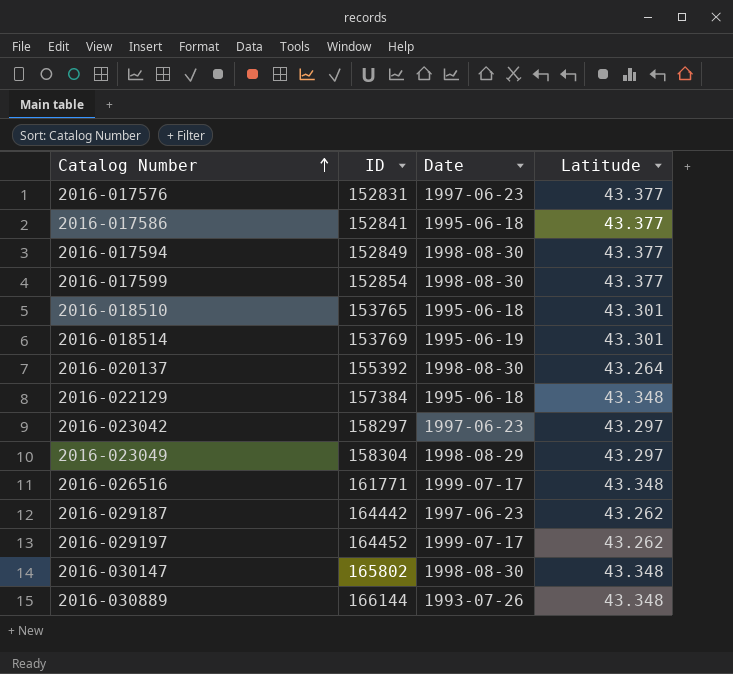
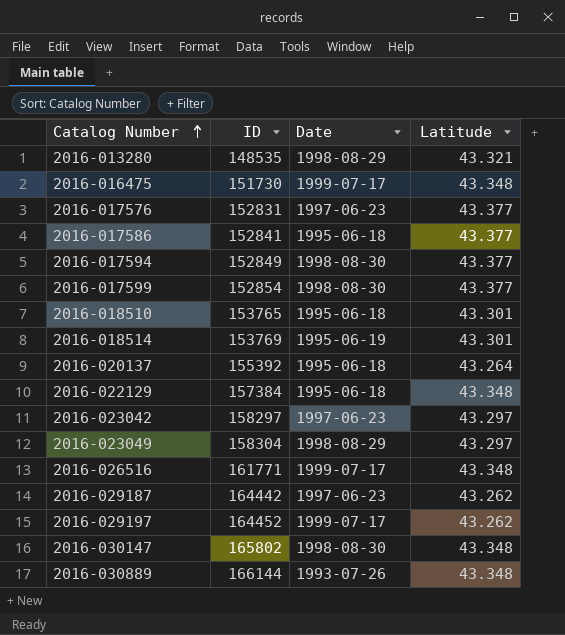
row 2016-013280: none -> 148535 | 1998-08-29 | 43.321
row 2016-016475: none -> 151730 | 1999-07-17 | 43.348
2016-020137 | Date: 1998-08-30 -> 1995-06-18

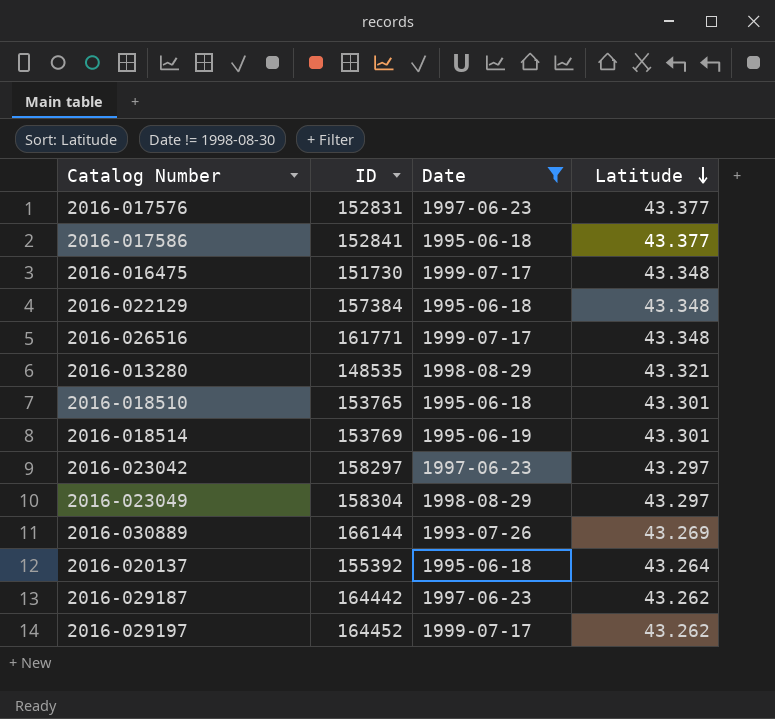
filter: none -> Date != 1998-08-30
row order: Catalog Number ascending -> Latitude descending
2016-030889 | Latitude: 43.348 -> 43.269

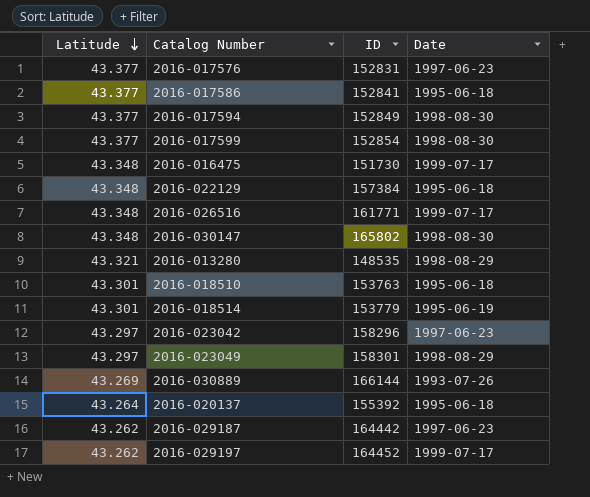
filter: Date != 1998-08-30 -> none
column Latitude | position: 4 -> 1
2016-018510 | ID: 153765 -> 153763
2016-018514 | ID: 153769 -> 153779
2016-023042 | ID: 158297 -> 158296
2016-023049 | ID: 158304 -> 158301

